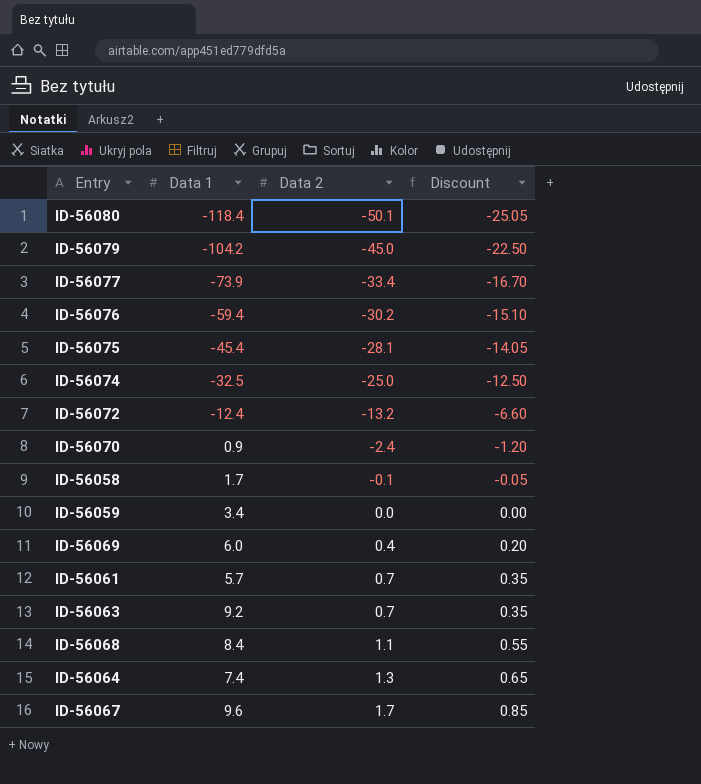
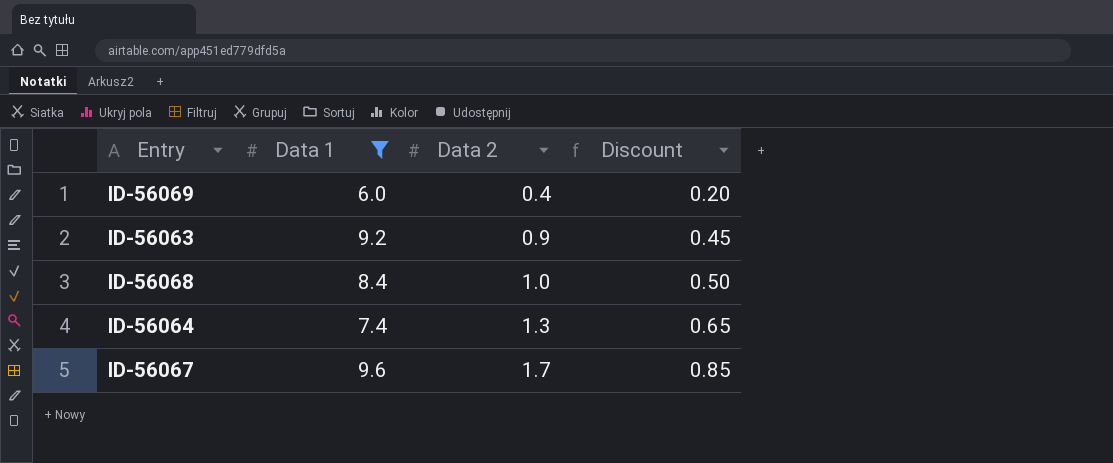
filter: none -> Data 1 >= 6.0
ID-56063 | Data 2: 0.7 -> 0.9
ID-56063 | Discount: 0.35 -> 0.45
ID-56068 | Data 2: 1.1 -> 1.0
ID-56068 | Discount: 0.55 -> 0.50

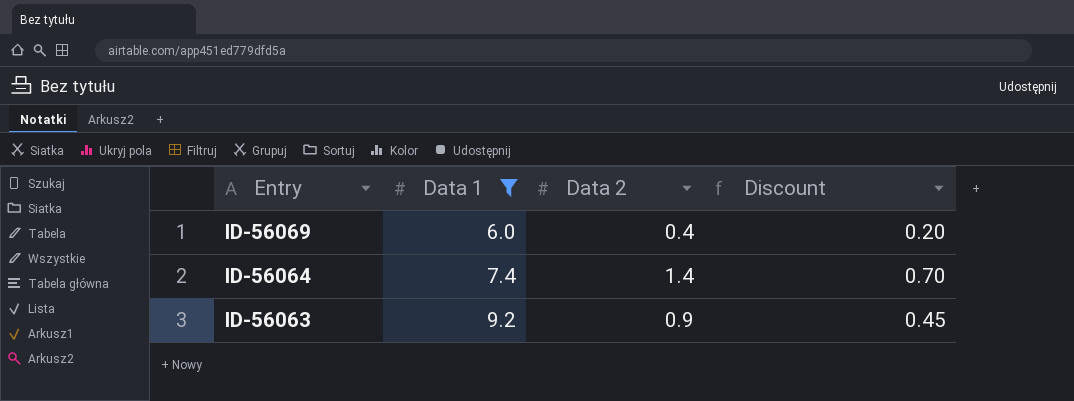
row order: Data 2 ascending -> Entry descending
row ID-56068: 8.4 | 1.0 | 0.50 -> none
row ID-56067: 9.6 | 1.7 | 0.85 -> none
ID-56064 | Data 2: 1.3 -> 1.4
ID-56064 | Discount: 0.65 -> 0.70

